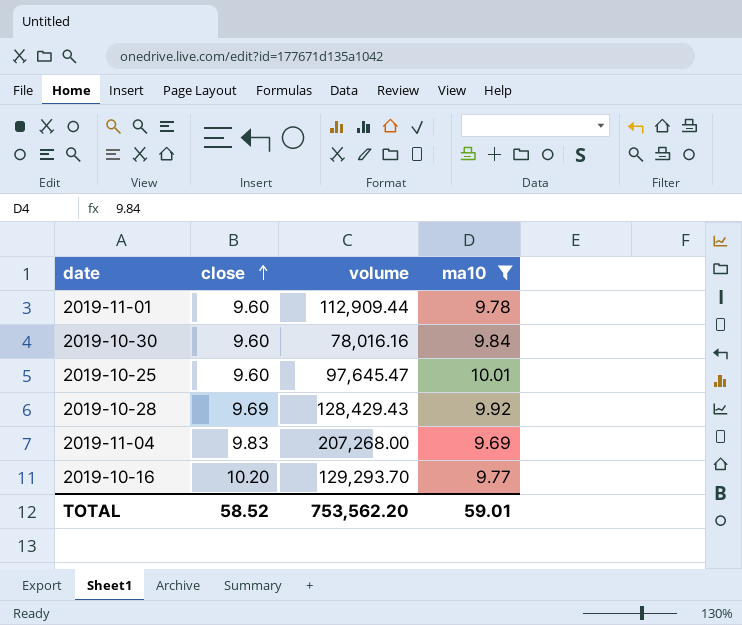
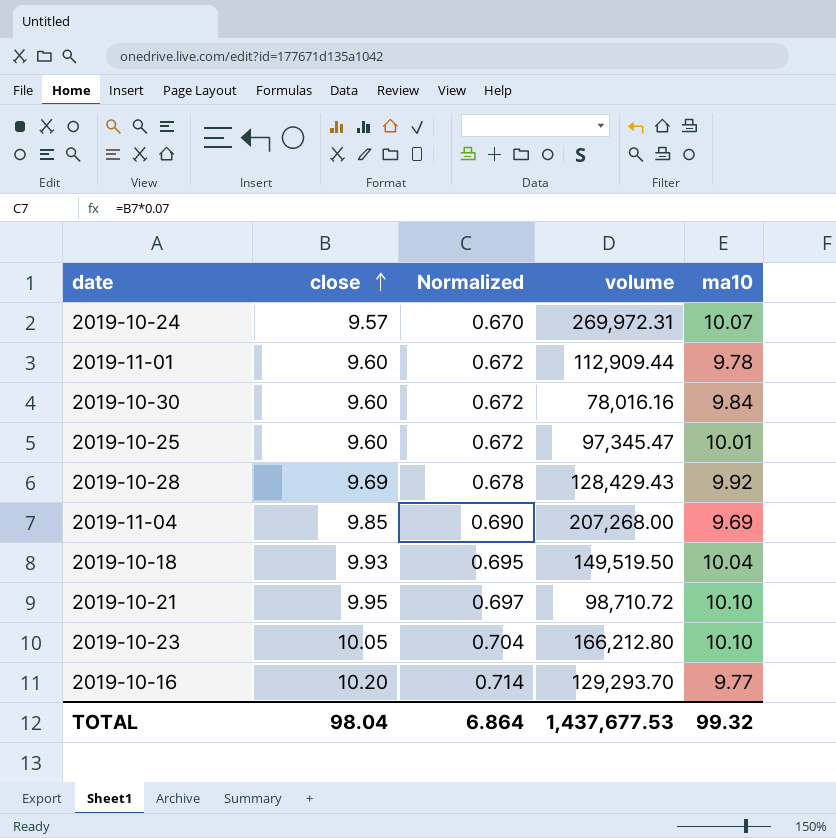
filter: ma10 <= 10.01 -> none
column Normalized | formula: none -> [close] * 0.07
2019-10-25 | volume: 97,645.47 -> 97,345.47
2019-11-04 | close: 9.83 -> 9.85
TOTAL | close: 58.52 -> 98.04
TOTAL | volume: 753,562.20 -> 1,437,677.53
TOTAL | ma10: 59.01 -> 99.32

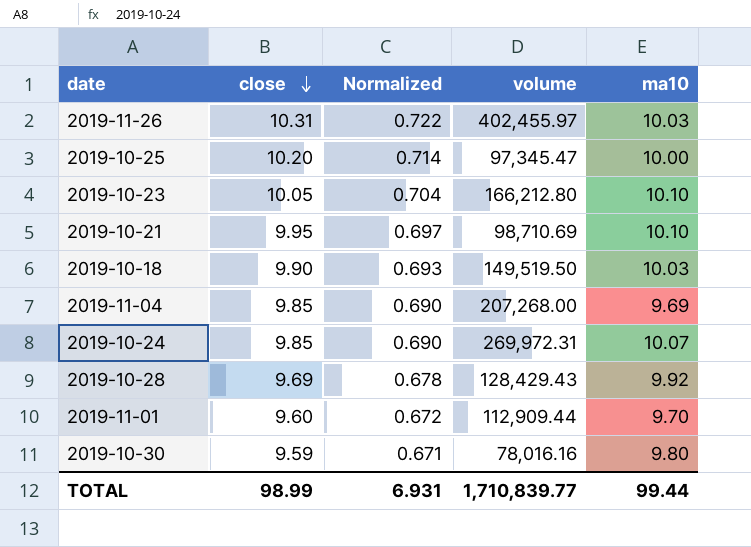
row order: close ascending -> close descending
row 2019-10-16: 10.20 | 0.714 | 129,293.70 | 9.77 -> none
row 2019-11-26: none -> 10.31 | 0.722 | 402,455.97 | 10.03
2019-10-25 | close: 9.60 -> 10.20
2019-10-25 | Normalized: 0.672 -> 0.714
2019-10-25 | ma10: 10.01 -> 10.00
2019-10-21 | volume: 98,710.72 -> 98,710.69
2019-10-18 | close: 9.93 -> 9.90
2019-10-18 | Normalized: 0.695 -> 0.693
2019-10-18 | ma10: 10.04 -> 10.03
2019-10-24 | close: 9.57 -> 9.85
2019-10-24 | Normalized: 0.670 -> 0.690
2019-11-01 | ma10: 9.78 -> 9.70
2019-10-30 | close: 9.60 -> 9.59
2019-10-30 | Normalized: 0.672 -> 0.671
2019-10-30 | ma10: 9.84 -> 9.80
TOTAL | close: 98.04 -> 98.99
TOTAL | Normalized: 6.864 -> 6.931
TOTAL | volume: 1,437,677.53 -> 1,710,839.77
TOTAL | ma10: 99.32 -> 99.44

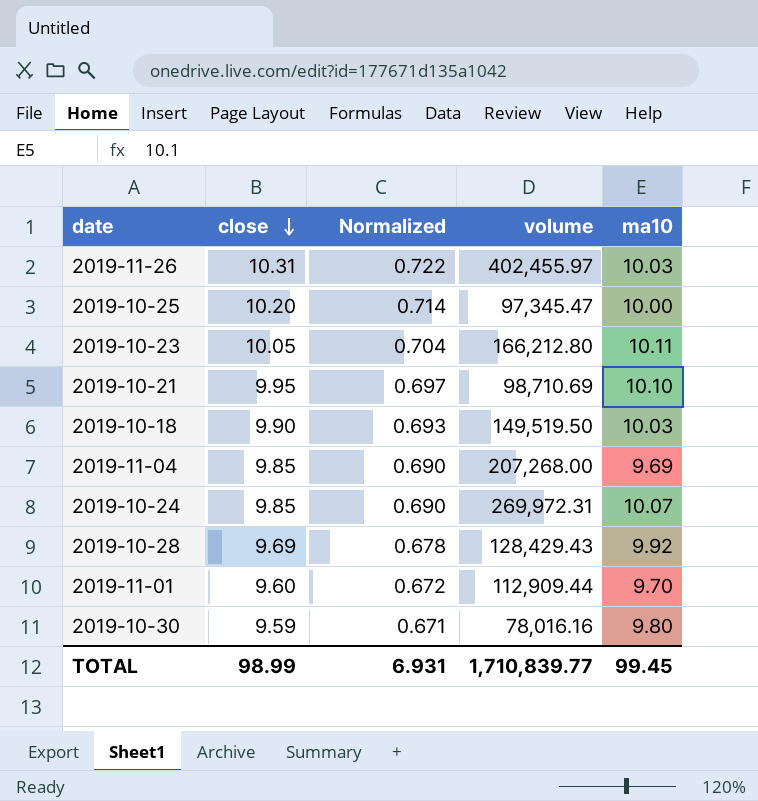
2019-10-23 | ma10: 10.10 -> 10.11
TOTAL | ma10: 99.44 -> 99.45

